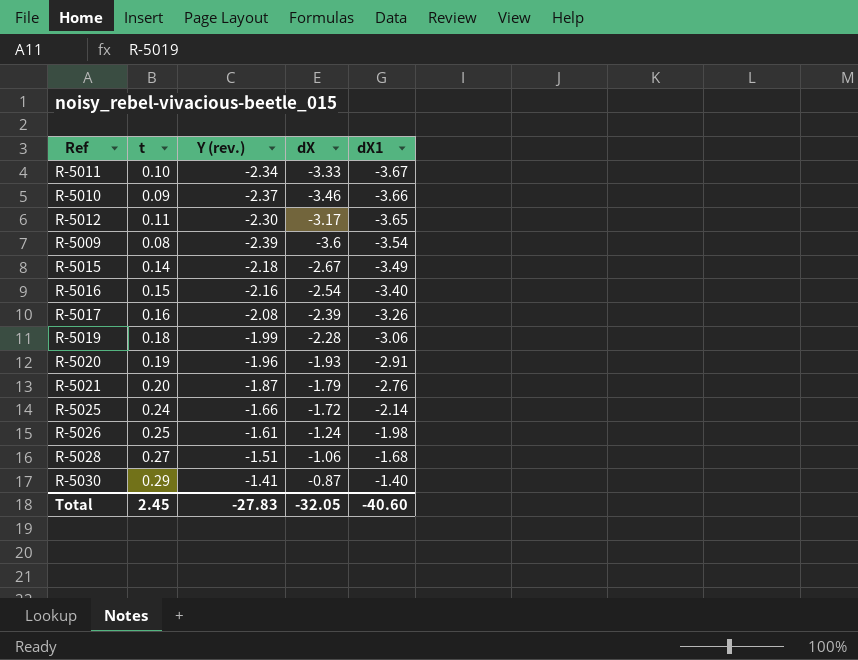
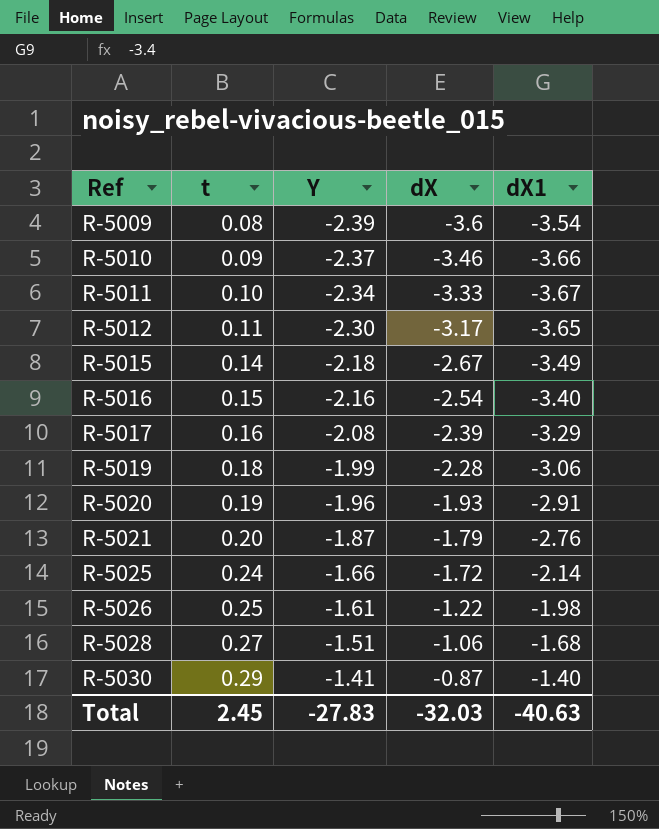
row order: dX1 ascending -> Ref ascending
column name: Y (rev.) -> Y
R-5017 | dX1: -3.26 -> -3.29
R-5026 | dX: -1.24 -> -1.22
Total | dX: -32.05 -> -32.03
Total | dX1: -40.60 -> -40.63

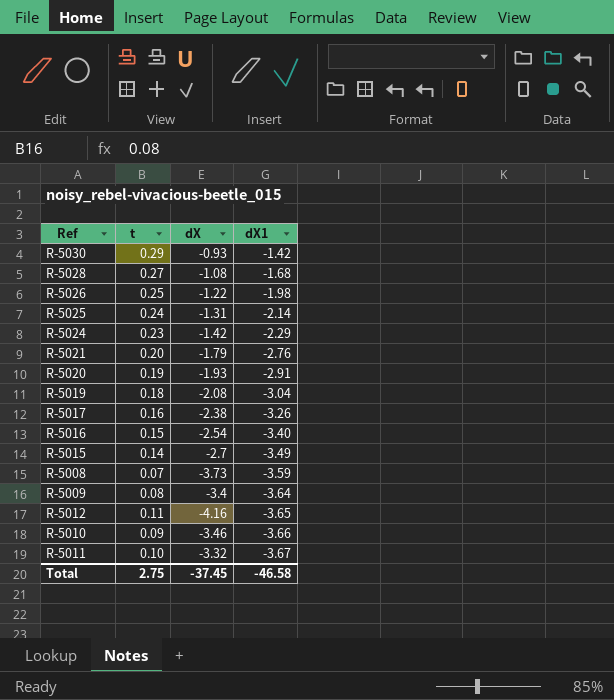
row order: Ref ascending -> dX1 descending
column Y | position: 3 -> none
R-5030 | dX: -0.87 -> -0.93
R-5030 | dX1: -1.40 -> -1.42
R-5028 | dX: -1.06 -> -1.08
R-5025 | dX: -1.72 -> -1.31
row R-5024: none -> 0.23 | -1.42 | -2.29
R-5019 | dX: -2.28 -> -2.08
R-5019 | dX1: -3.06 -> -3.04
R-5017 | dX: -2.39 -> -2.38
R-5017 | dX1: -3.29 -> -3.26
R-5015 | dX: -2.67 -> -2.7
row R-5008: none -> 0.07 | -3.73 | -3.59
R-5009 | dX: -3.6 -> -3.4
R-5009 | dX1: -3.54 -> -3.64
R-5012 | dX: -3.17 -> -4.16
R-5011 | dX: -3.33 -> -3.32
Total | t: 2.45 -> 2.75
Total | dX: -32.03 -> -37.45
Total | dX1: -40.63 -> -46.58

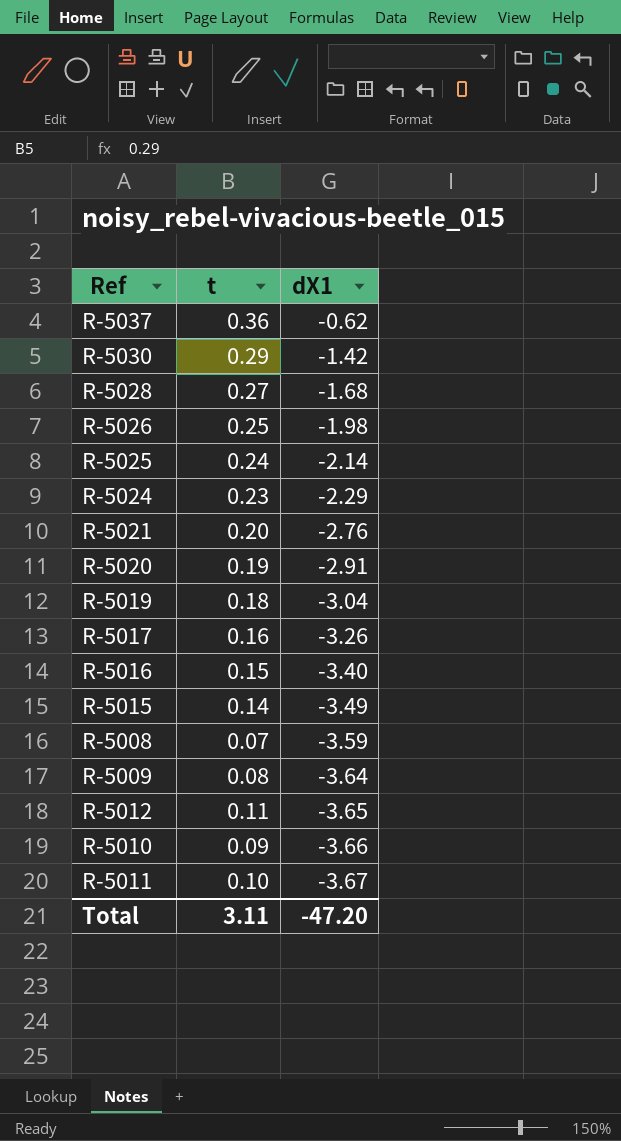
column dX | position: 3 -> none
row R-5037: none -> 0.36 | -0.62
Total | t: 2.75 -> 3.11
Total | dX1: -46.58 -> -47.20

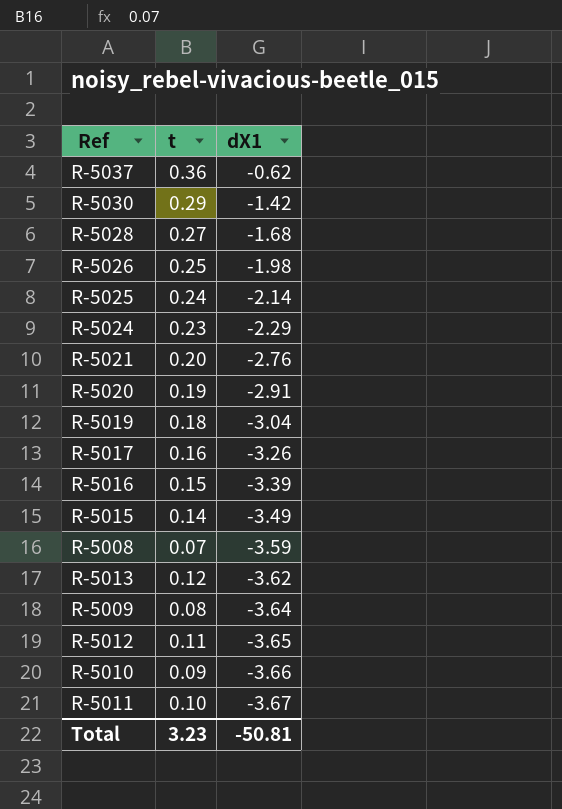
R-5016 | dX1: -3.40 -> -3.39
row R-5013: none -> 0.12 | -3.62
Total | t: 3.11 -> 3.23
Total | dX1: -47.20 -> -50.81

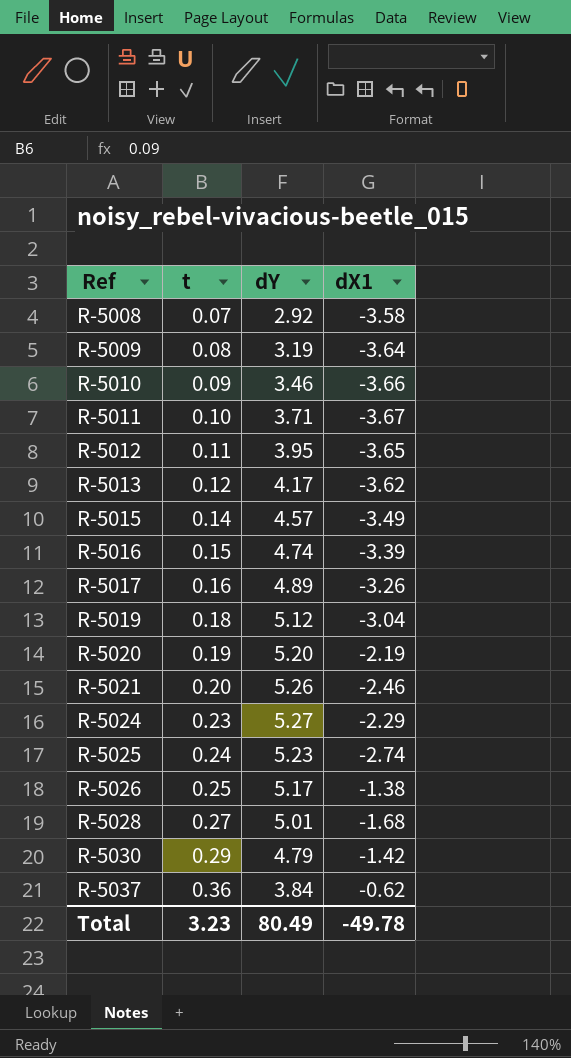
row order: dX1 descending -> Ref ascending
column dY | position: none -> 3
R-5008 | dX1: -3.59 -> -3.58
R-5020 | dX1: -2.91 -> -2.19
R-5021 | dX1: -2.76 -> -2.46
R-5025 | dX1: -2.14 -> -2.74
R-5026 | dX1: -1.98 -> -1.38
Total | dX1: -50.81 -> -49.78

